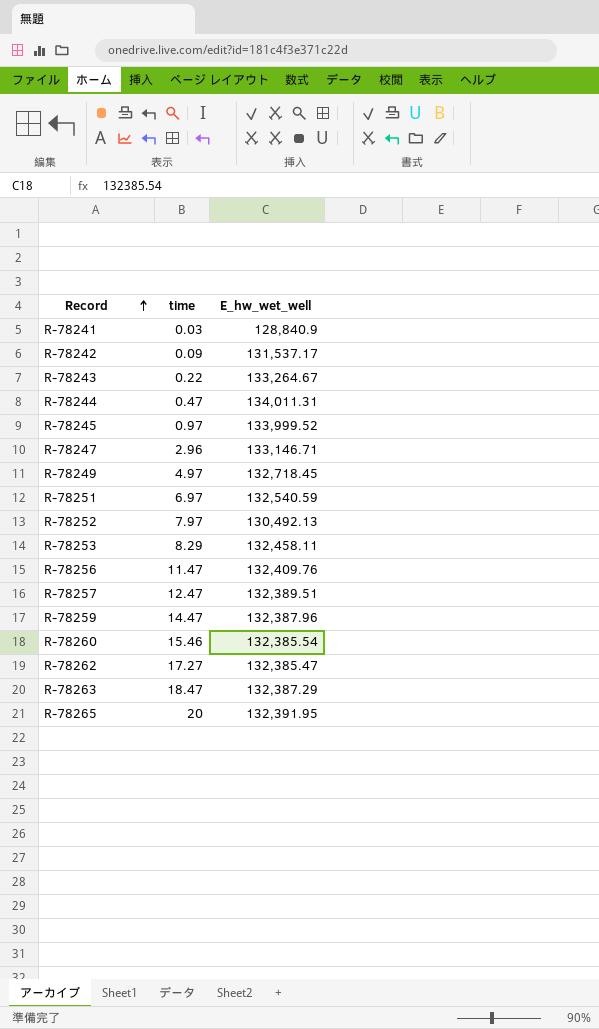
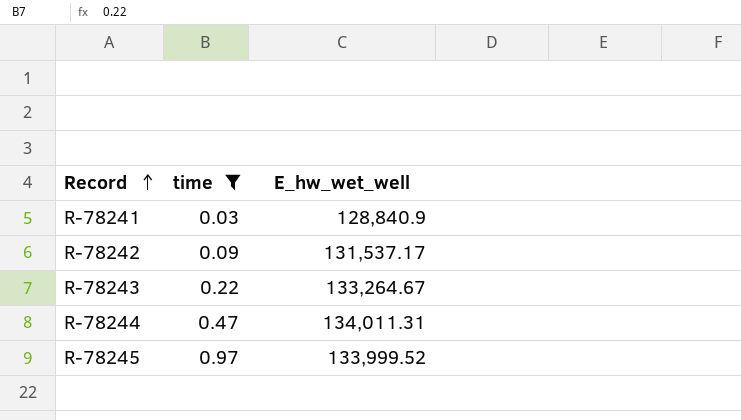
filter: none -> time <= 0.97

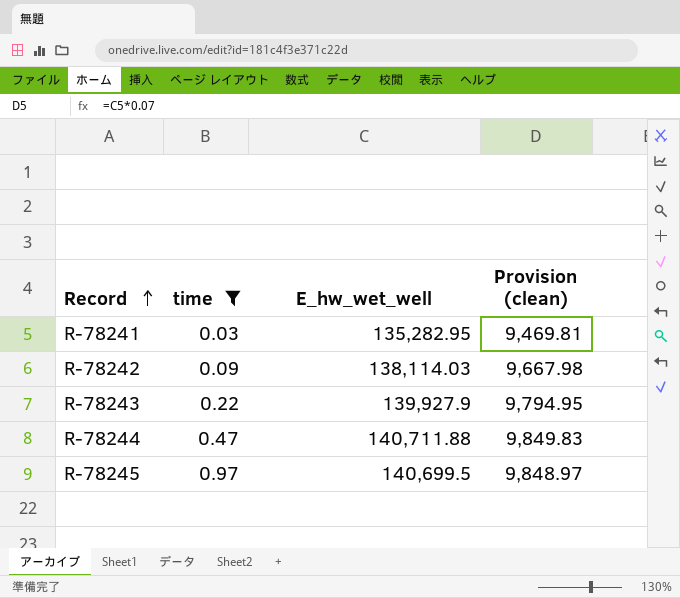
column Provision (clean) | formula: none -> [E_hw_wet_well] * 0.07
R-78241 | E_hw_wet_well: 128,840.9 -> 135,282.95
R-78242 | E_hw_wet_well: 131,537.17 -> 138,114.03
R-78243 | E_hw_wet_well: 133,264.67 -> 139,927.9
R-78244 | E_hw_wet_well: 134,011.31 -> 140,711.88
R-78245 | E_hw_wet_well: 133,999.52 -> 140,699.5

